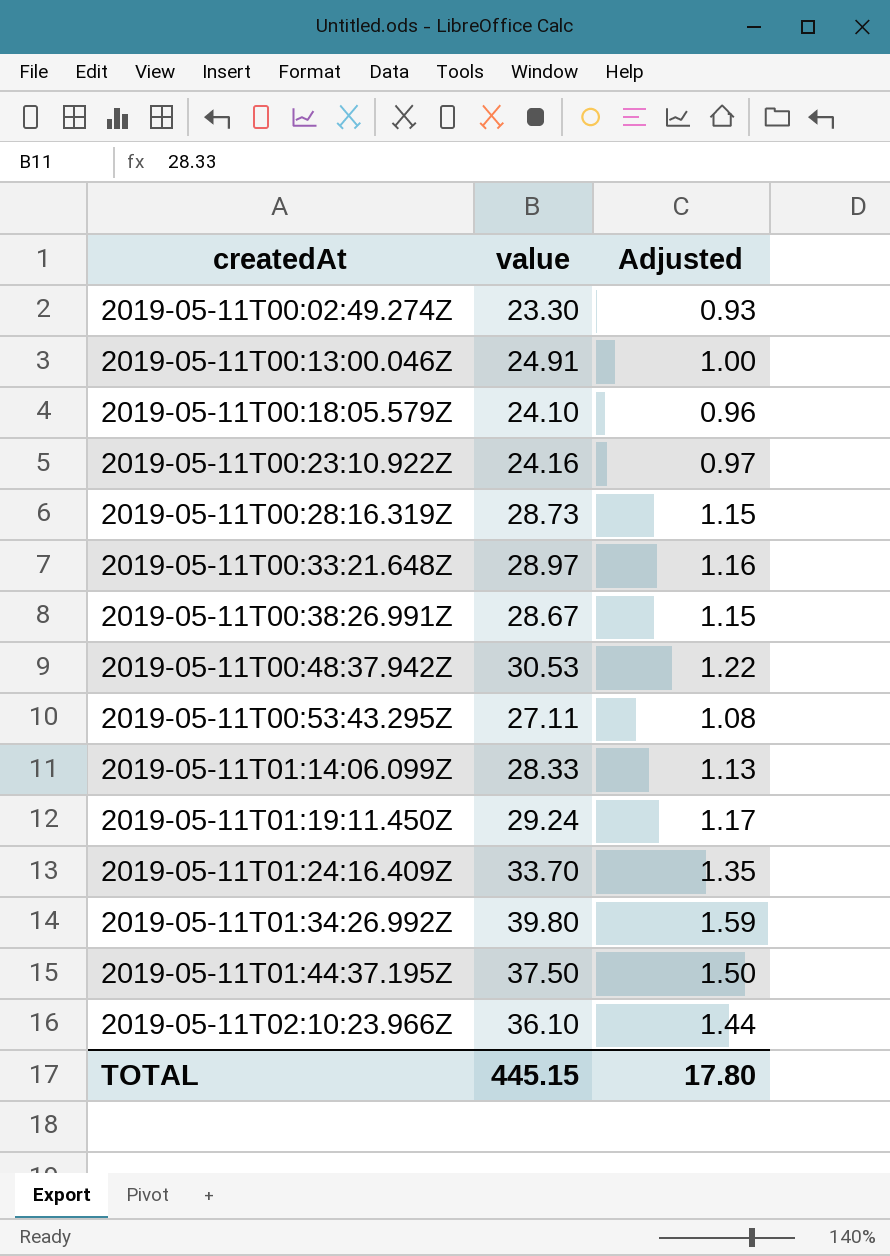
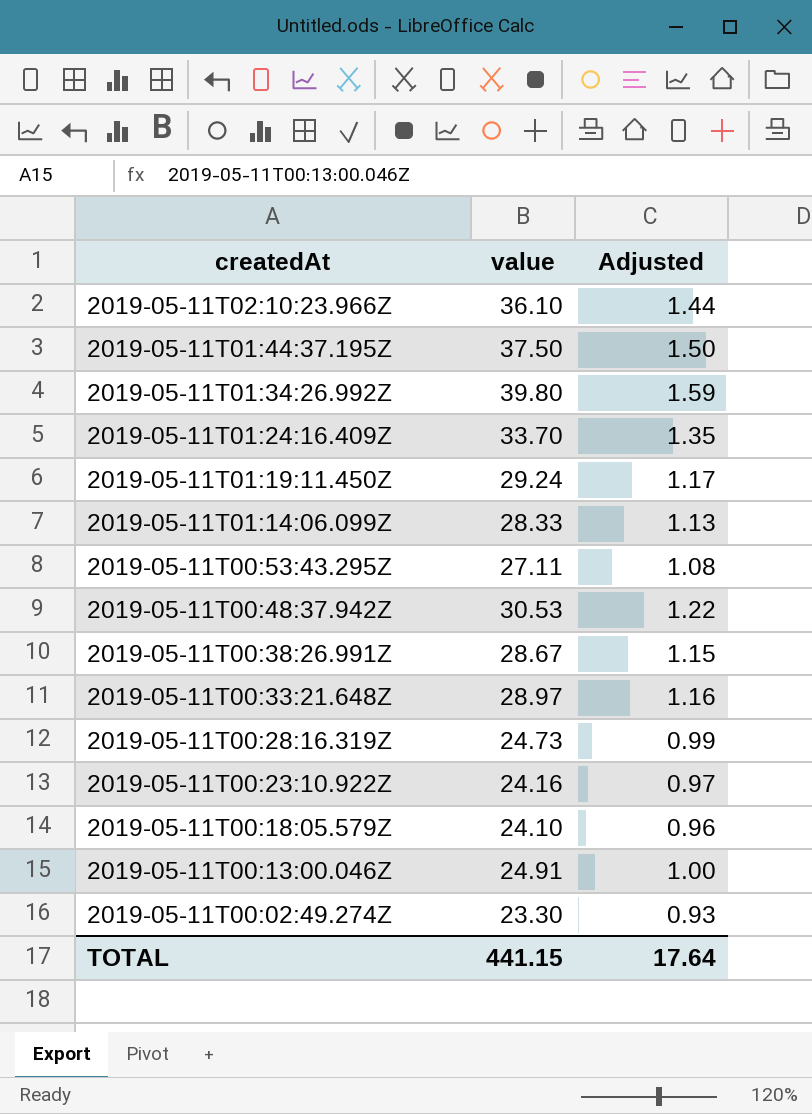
row order: createdAt ascending -> createdAt descending
2019-05-11T00:28:16.319Z | value: 28.73 -> 24.73
2019-05-11T00:28:16.319Z | Adjusted: 1.15 -> 0.99
TOTAL | value: 445.15 -> 441.15
TOTAL | Adjusted: 17.80 -> 17.64

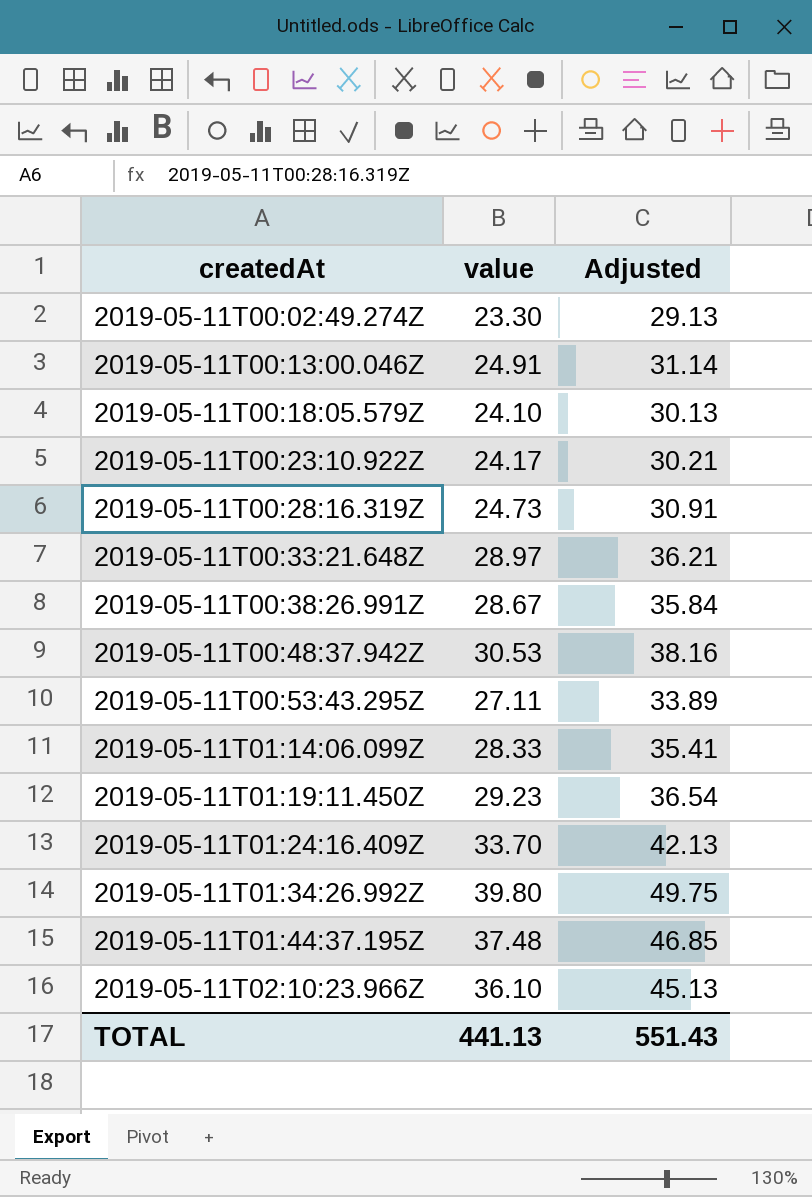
row order: createdAt descending -> createdAt ascending
column Adjusted | formula: [value] * 0.04 -> [value] * 1.25
2019-05-11T00:23:10.922Z | value: 24.16 -> 24.17
2019-05-11T01:19:11.450Z | value: 29.24 -> 29.23
2019-05-11T01:44:37.195Z | value: 37.50 -> 37.48
TOTAL | value: 441.15 -> 441.13
TOTAL | Adjusted: 17.64 -> 551.43

